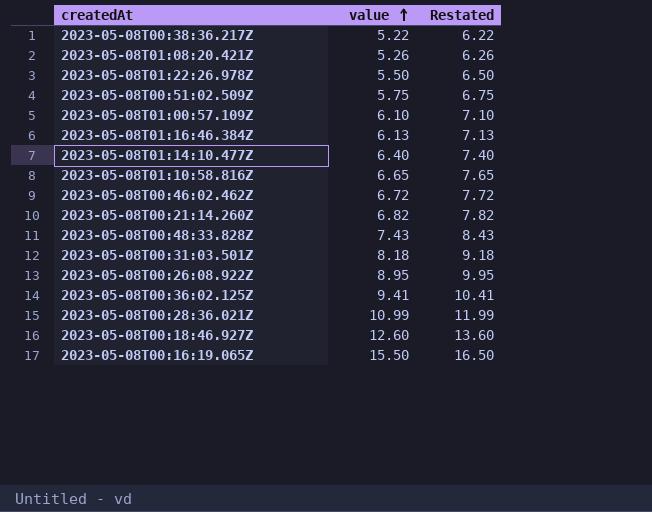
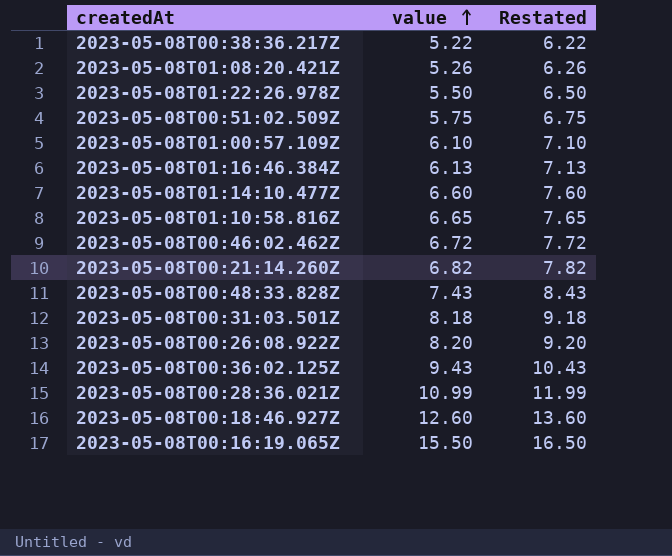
2023-05-08T01:14:10.477Z | value: 6.40 -> 6.60
2023-05-08T01:14:10.477Z | Restated: 7.40 -> 7.60
2023-05-08T00:26:08.922Z | value: 8.95 -> 8.20
2023-05-08T00:26:08.922Z | Restated: 9.95 -> 9.20
2023-05-08T00:36:02.125Z | value: 9.41 -> 9.43
2023-05-08T00:36:02.125Z | Restated: 10.41 -> 10.43

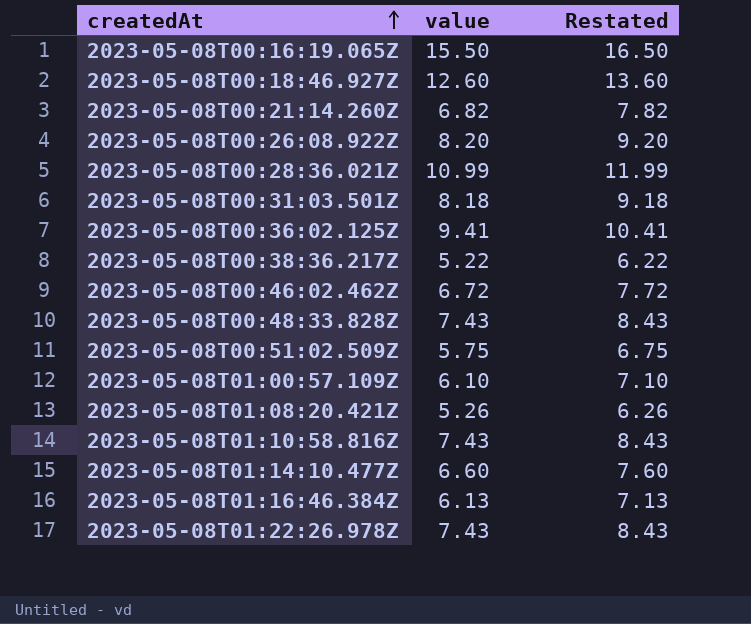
row order: value ascending -> createdAt ascending
2023-05-08T00:36:02.125Z | value: 9.43 -> 9.41
2023-05-08T00:36:02.125Z | Restated: 10.43 -> 10.41
2023-05-08T01:10:58.816Z | value: 6.65 -> 7.43
2023-05-08T01:10:58.816Z | Restated: 7.65 -> 8.43
2023-05-08T01:22:26.978Z | value: 5.50 -> 7.43
2023-05-08T01:22:26.978Z | Restated: 6.50 -> 8.43

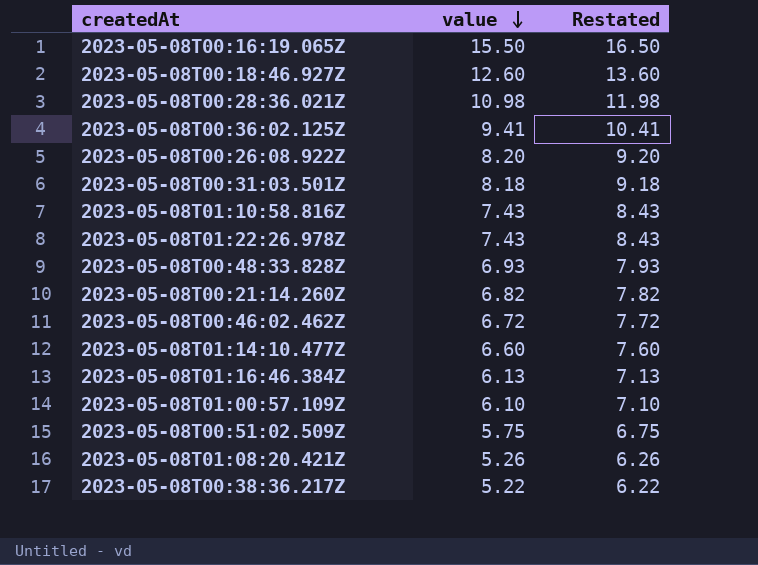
row order: createdAt ascending -> value descending
2023-05-08T00:28:36.021Z | value: 10.99 -> 10.98
2023-05-08T00:28:36.021Z | Restated: 11.99 -> 11.98
2023-05-08T00:48:33.828Z | value: 7.43 -> 6.93
2023-05-08T00:48:33.828Z | Restated: 8.43 -> 7.93

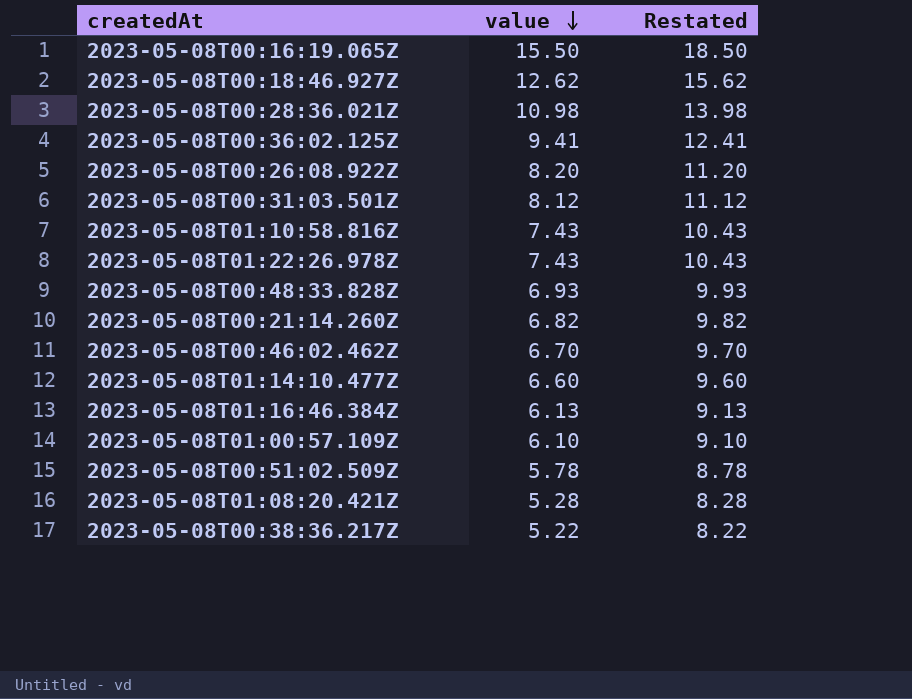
column Restated | formula: [value] + 1 -> [value] + 3
2023-05-08T00:18:46.927Z | value: 12.60 -> 12.62
2023-05-08T00:31:03.501Z | value: 8.18 -> 8.12
2023-05-08T00:46:02.462Z | value: 6.72 -> 6.70
2023-05-08T00:51:02.509Z | value: 5.75 -> 5.78
2023-05-08T01:08:20.421Z | value: 5.26 -> 5.28

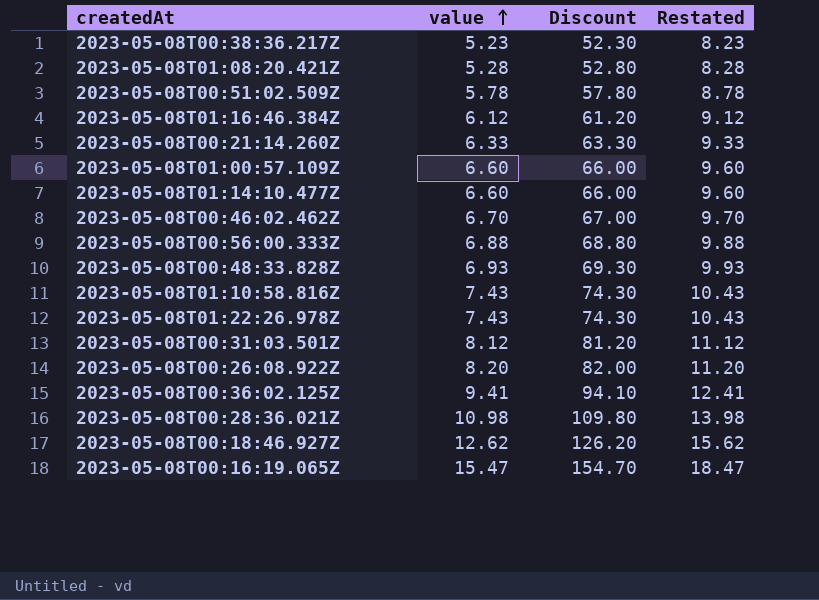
row order: value descending -> value ascending
column Discount | formula: none -> [value] * 10
2023-05-08T00:38:36.217Z | value: 5.22 -> 5.23
2023-05-08T00:38:36.217Z | Restated: 8.22 -> 8.23
2023-05-08T01:16:46.384Z | value: 6.13 -> 6.12
2023-05-08T01:16:46.384Z | Restated: 9.13 -> 9.12
2023-05-08T00:21:14.260Z | value: 6.82 -> 6.33
2023-05-08T00:21:14.260Z | Restated: 9.82 -> 9.33
2023-05-08T01:00:57.109Z | value: 6.10 -> 6.60
2023-05-08T01:00:57.109Z | Restated: 9.10 -> 9.60
row 2023-05-08T00:56:00.333Z: none -> 6.88 | 68.80 | 9.88
2023-05-08T00:16:19.065Z | value: 15.50 -> 15.47
2023-05-08T00:16:19.065Z | Restated: 18.50 -> 18.47

